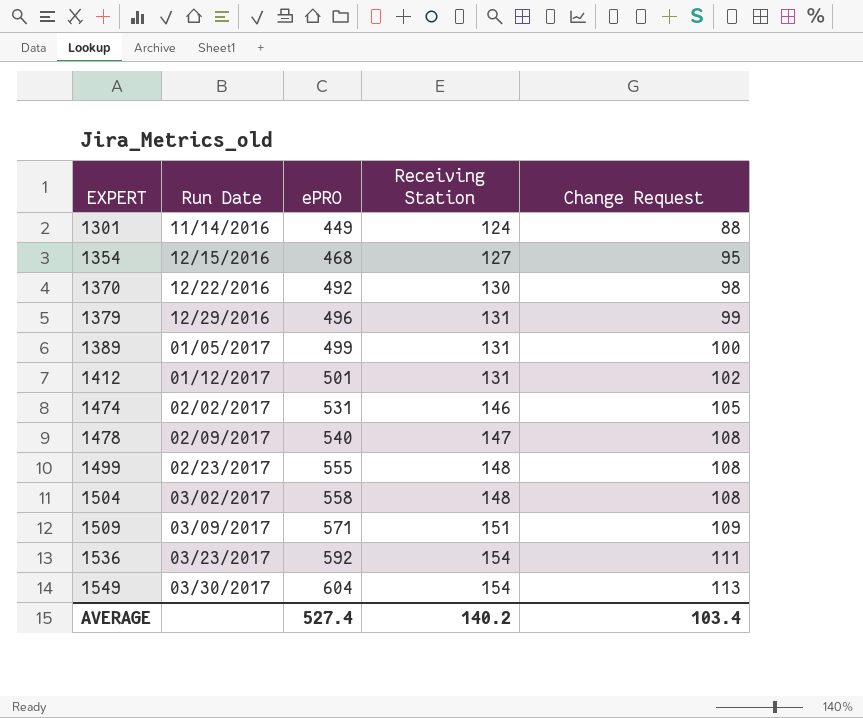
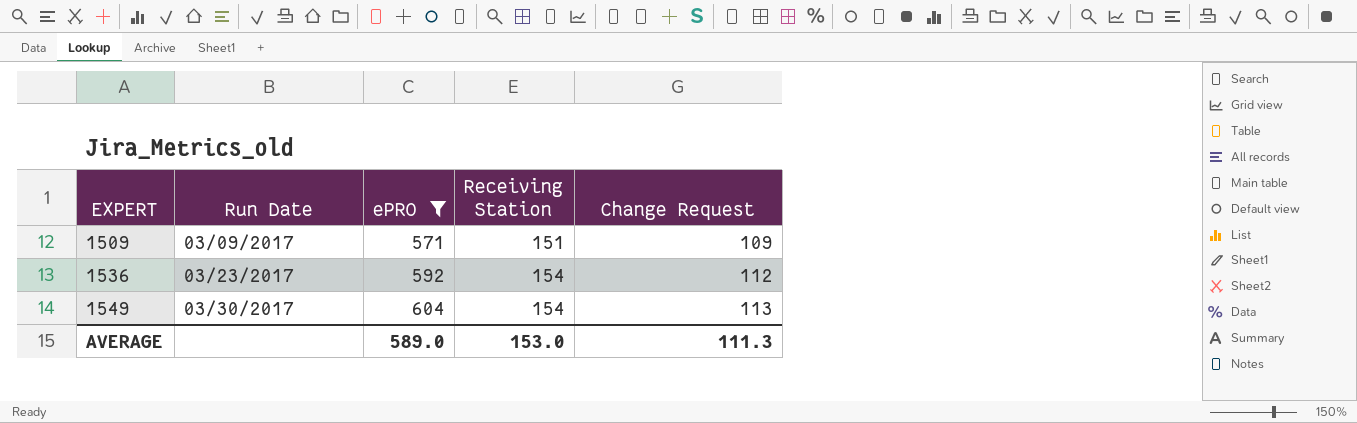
filter: none -> ePRO >= 571
1536 | Change Request: 111 -> 112
AVERAGE | ePRO: 527.4 -> 589.0
AVERAGE | Receiving Station: 140.2 -> 153.0
AVERAGE | Change Request: 103.4 -> 111.3

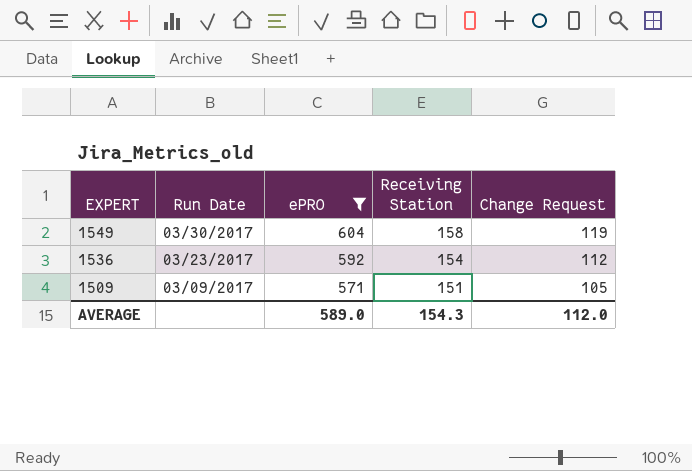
row order: EXPERT ascending -> EXPERT descending
1549 | Receiving Station: 154 -> 158
1549 | Change Request: 113 -> 119
1509 | Change Request: 109 -> 105
AVERAGE | Receiving Station: 153.0 -> 154.3
AVERAGE | Change Request: 111.3 -> 112.0

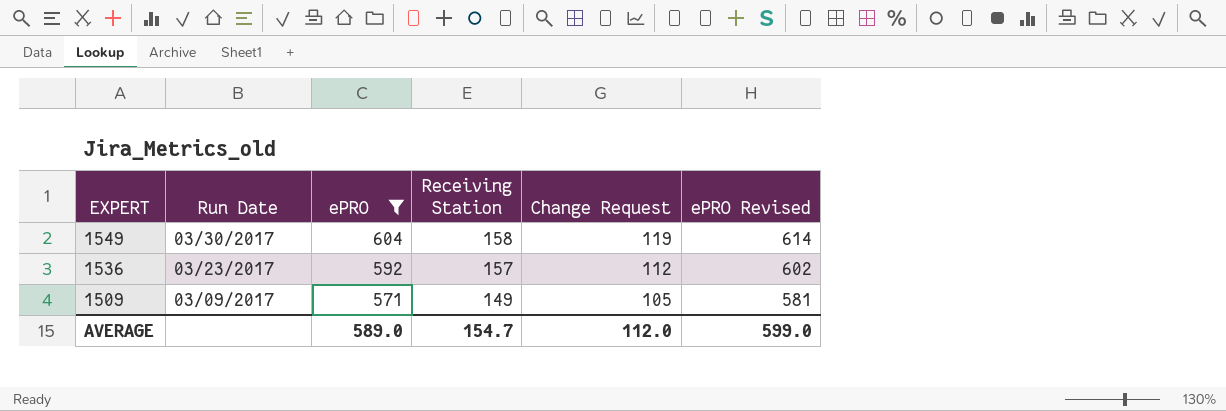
column ePRO Revised | formula: none -> [ePRO] + 10
1536 | Receiving Station: 154 -> 157
1509 | Receiving Station: 151 -> 149
AVERAGE | Receiving Station: 154.3 -> 154.7

